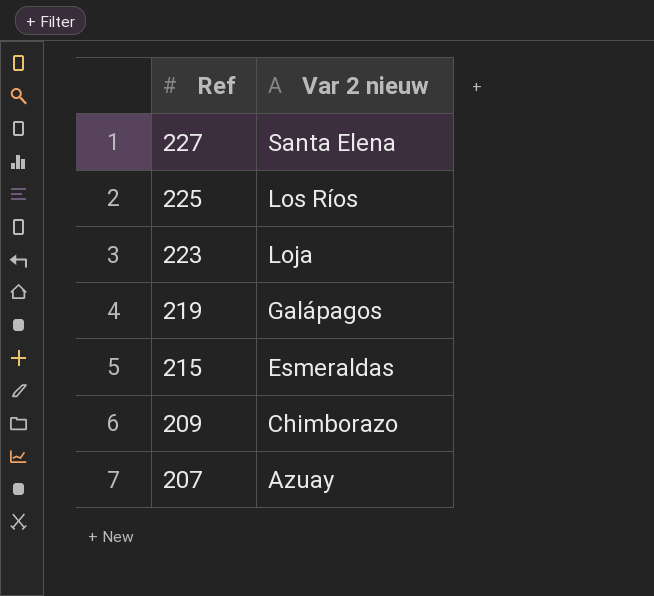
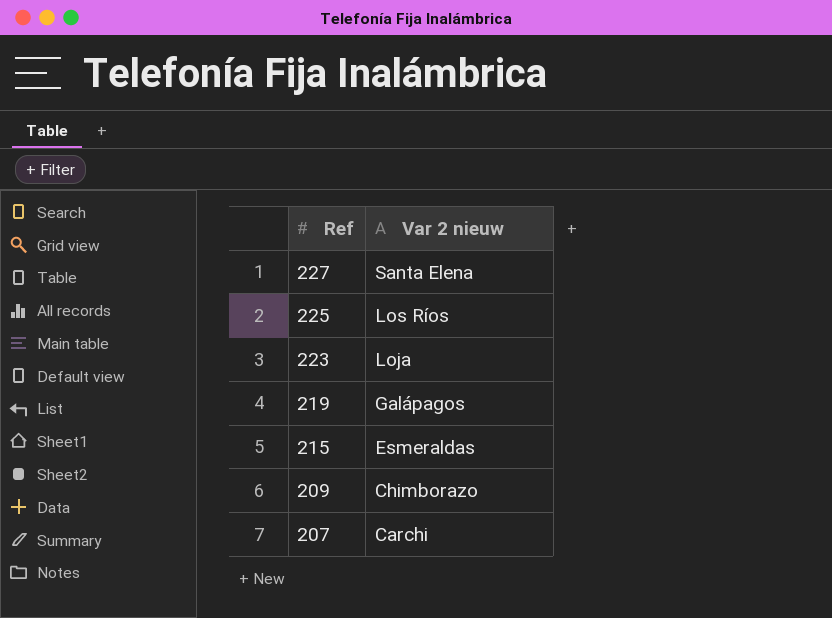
207 | Var 2 nieuw: Azuay -> Carchi

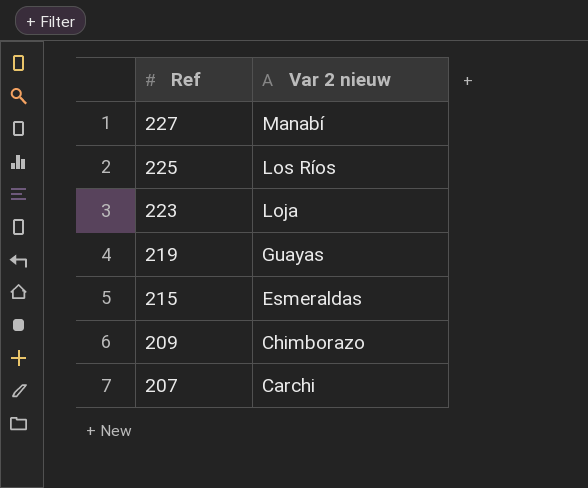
227 | Var 2 nieuw: Santa Elena -> Manabí
219 | Var 2 nieuw: Galápagos -> Guayas

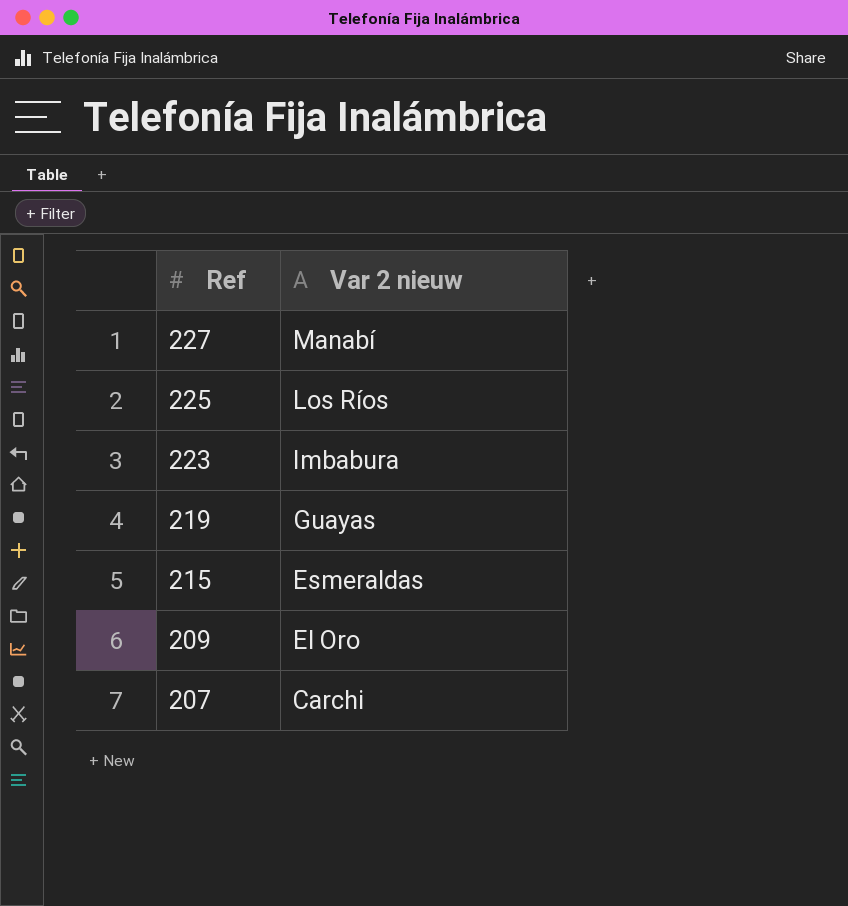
223 | Var 2 nieuw: Loja -> Imbabura
209 | Var 2 nieuw: Chimborazo -> El Oro

